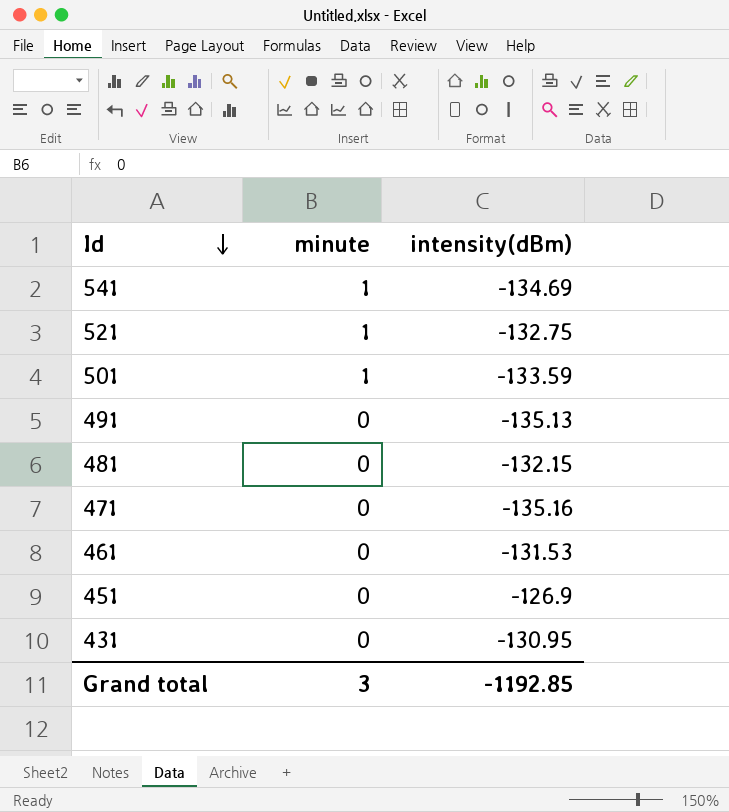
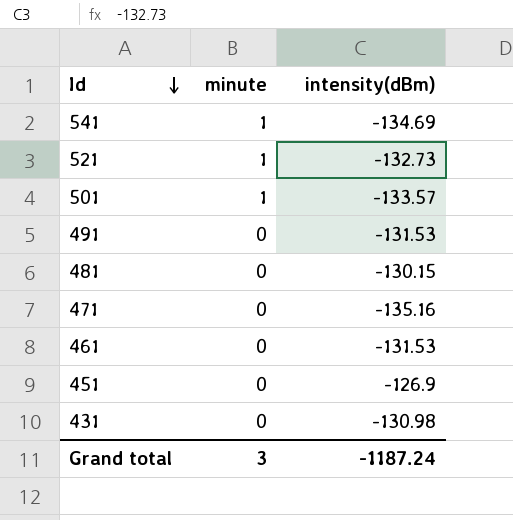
521 | intensity(dBm): -132.75 -> -132.73
501 | intensity(dBm): -133.59 -> -133.57
491 | intensity(dBm): -135.13 -> -131.53
481 | intensity(dBm): -132.15 -> -130.15
431 | intensity(dBm): -130.95 -> -130.98
Grand total | intensity(dBm): -1192.85 -> -1187.24

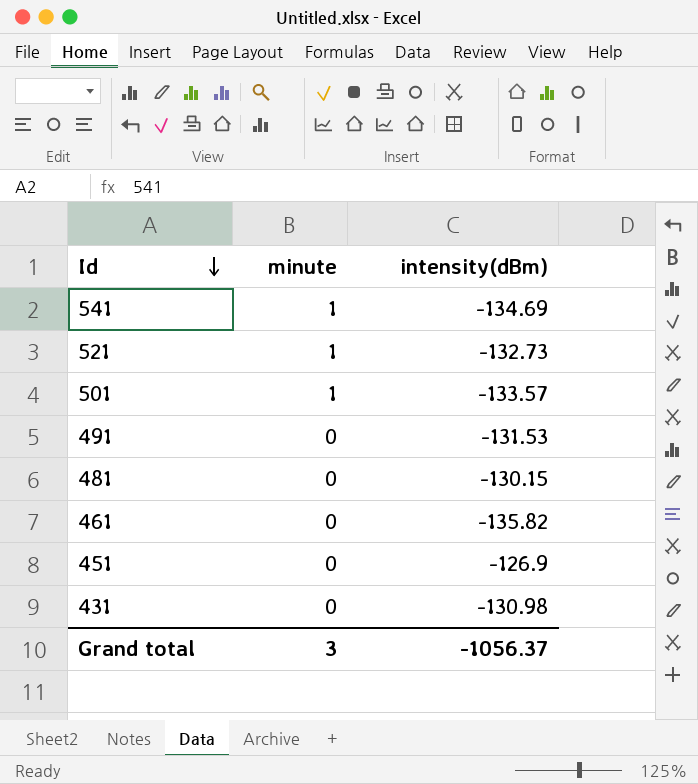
row 471: 0 | -135.16 -> none
461 | intensity(dBm): -131.53 -> -135.82
Grand total | intensity(dBm): -1187.24 -> -1056.37

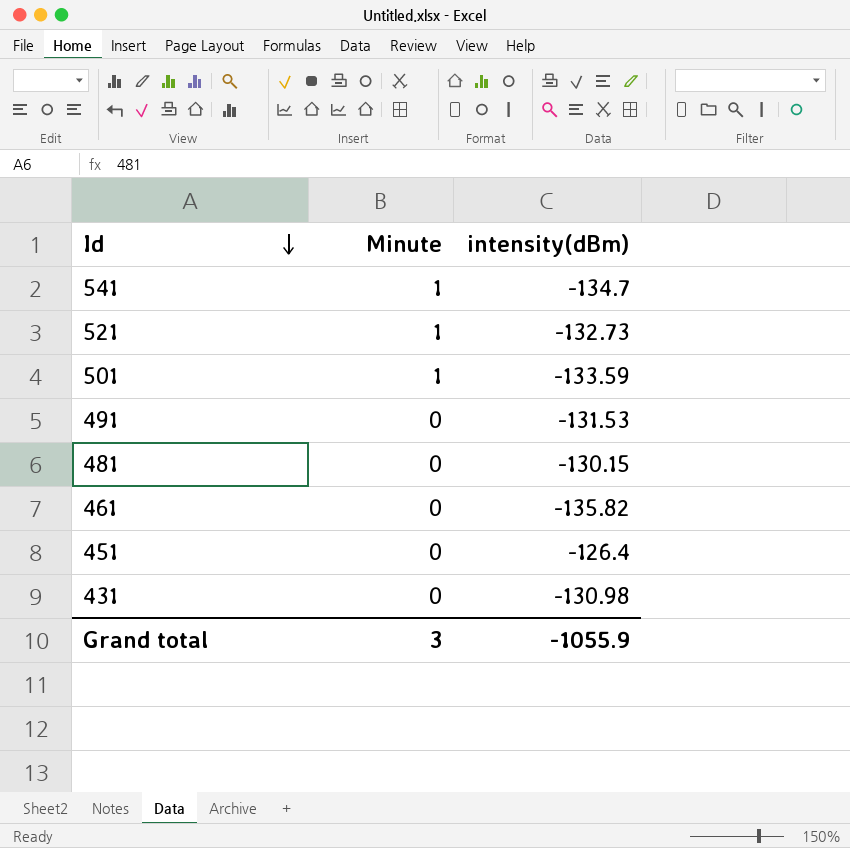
column name: minute -> Minute
541 | intensity(dBm): -134.69 -> -134.7
501 | intensity(dBm): -133.57 -> -133.59
451 | intensity(dBm): -126.9 -> -126.4
Grand total | intensity(dBm): -1056.37 -> -1055.9

